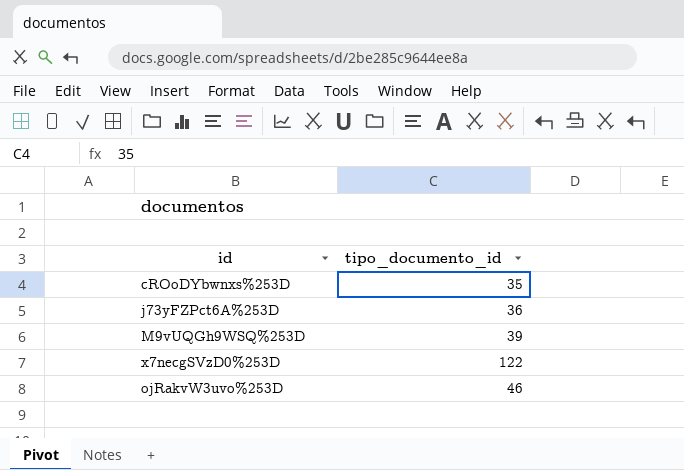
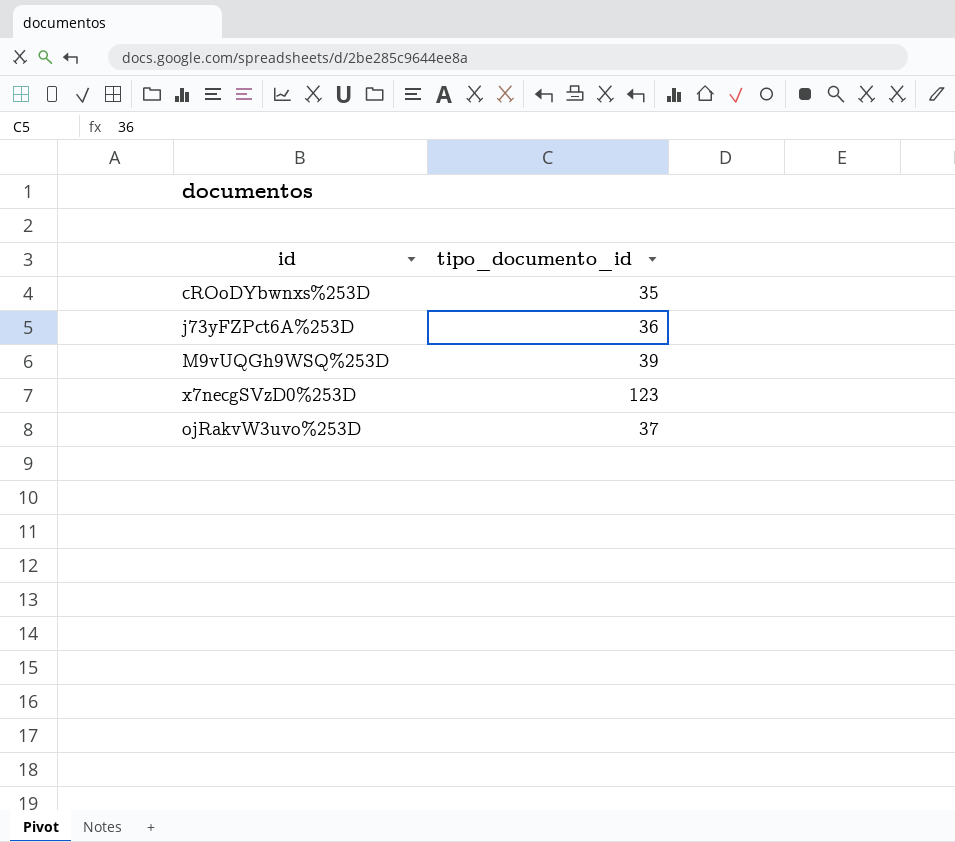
x7necgSVzD0%253D | tipo_documento_id: 122 -> 123
ojRakvW3uvo%253D | tipo_documento_id: 46 -> 37

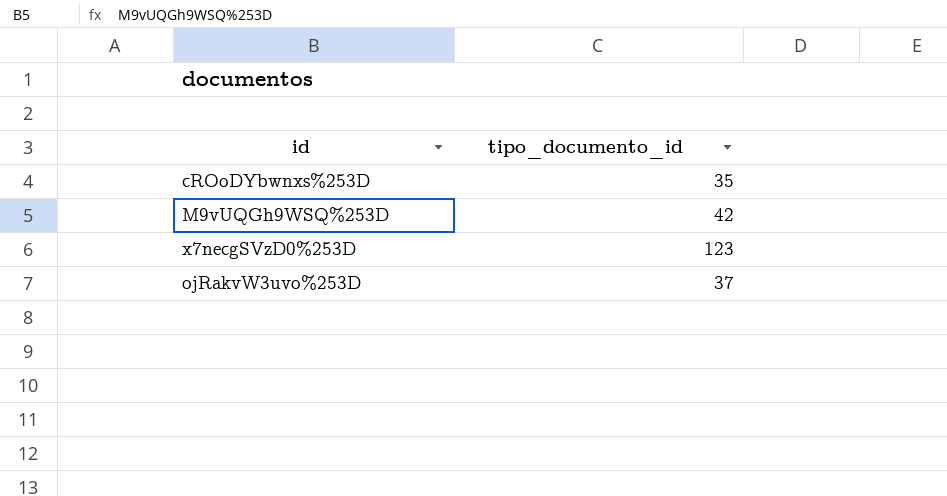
row j73yFZPct6A%253D: 36 -> none
M9vUQGh9WSQ%253D | tipo_documento_id: 39 -> 42

